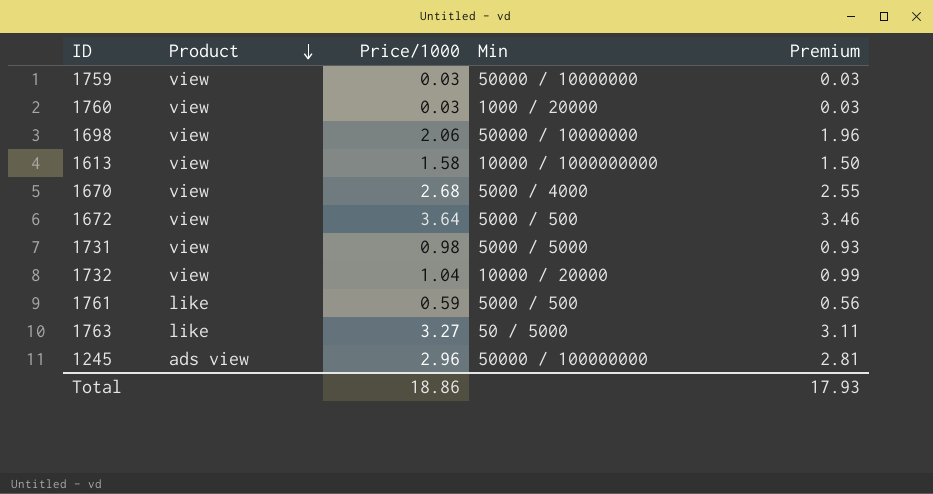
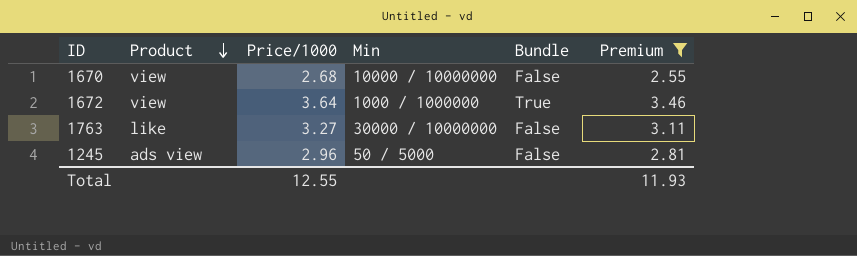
filter: none -> Premium >= 2.55
column Bundle | position: none -> 5
1670 | Min: 5000 / 4000 -> 10000 / 10000000
1672 | Min: 5000 / 500 -> 1000 / 1000000
1763 | Min: 50 / 5000 -> 30000 / 10000000
1245 | Min: 50000 / 100000000 -> 50 / 5000
Total | Price/1000: 18.86 -> 12.55
Total | Premium: 17.93 -> 11.93

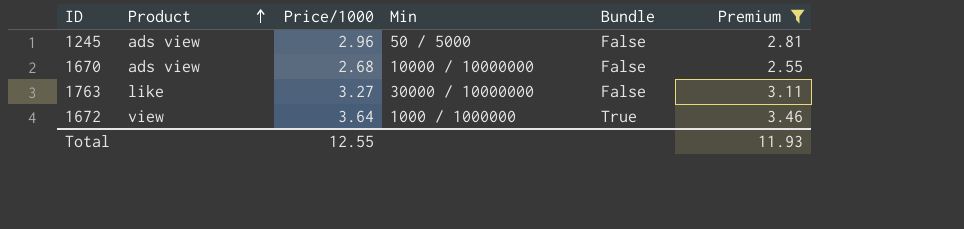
row order: Product descending -> Product ascending
1670 | Product: view -> ads view

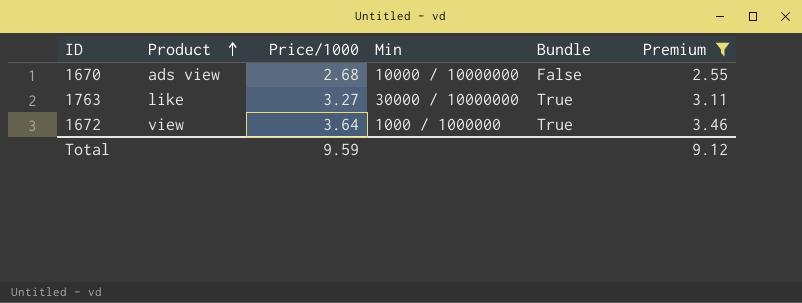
row 1245: ads view | 2.96 | 50 / 5000 | False | 2.81 -> none
1763 | Bundle: False -> True
Total | Price/1000: 12.55 -> 9.59
Total | Premium: 11.93 -> 9.12

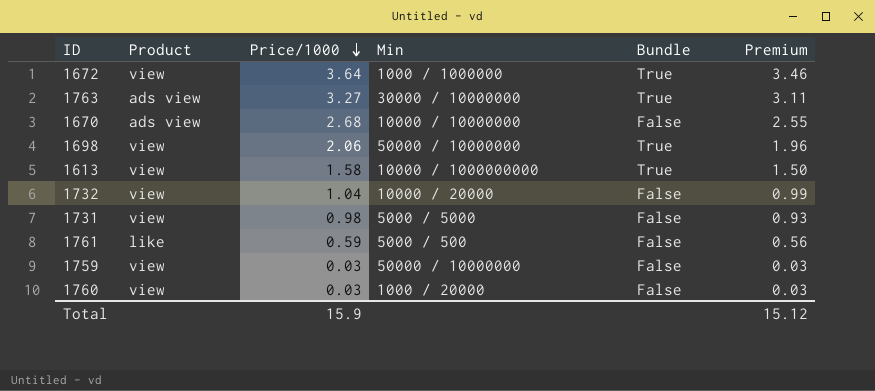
filter: Premium >= 2.55 -> none
row order: Product ascending -> Price/1000 descending
1763 | Product: like -> ads view
Total | Price/1000: 9.59 -> 15.9
Total | Premium: 9.12 -> 15.12

